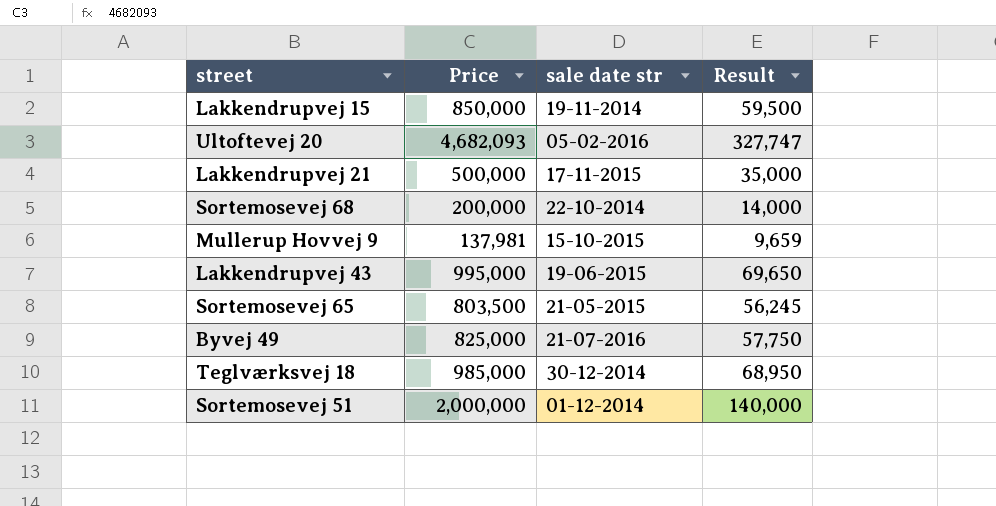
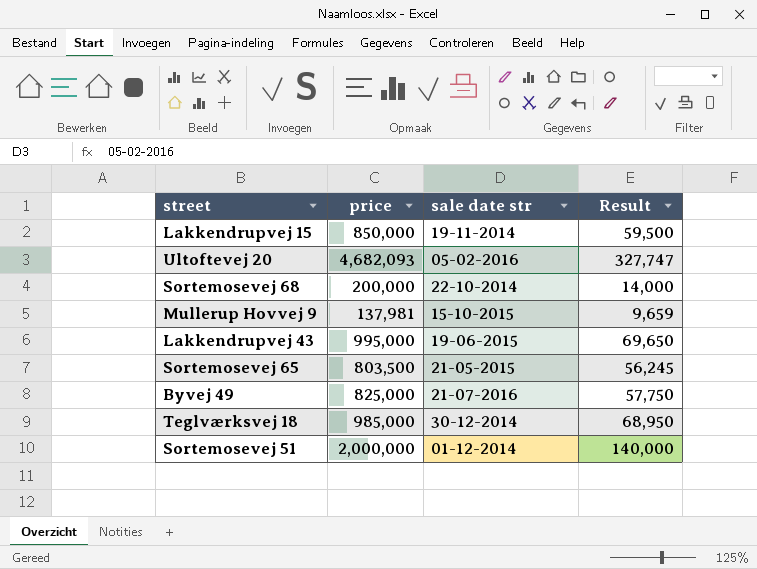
column name: Price -> price
row Lakkendrupvej 21: 500,000 | 17-11-2015 | 35,000 -> none

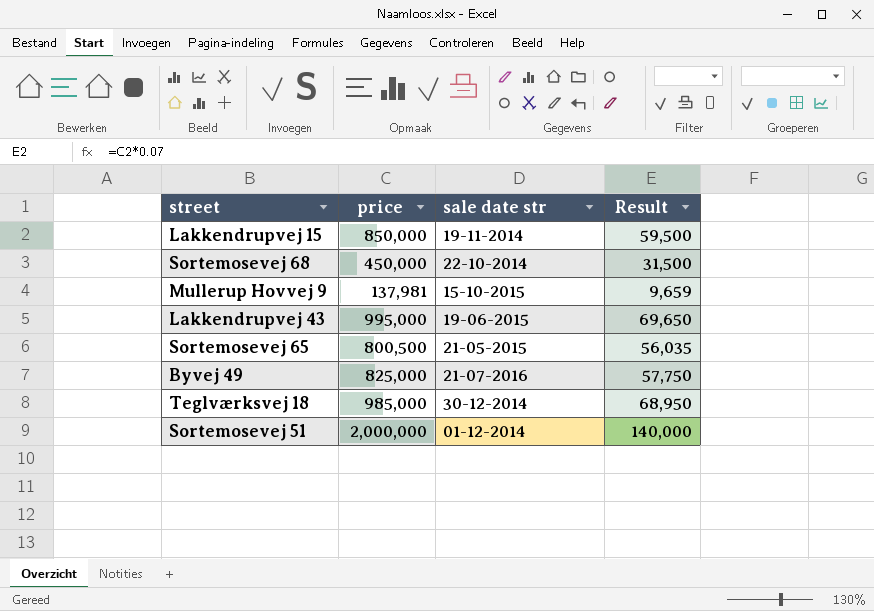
row Ultoftevej 20: 4,682,093 | 05-02-2016 | 327,747 -> none
Sortemosevej 68 | price: 200,000 -> 450,000
Sortemosevej 68 | Result: 14,000 -> 31,500
Sortemosevej 65 | price: 803,500 -> 800,500
Sortemosevej 65 | Result: 56,245 -> 56,035

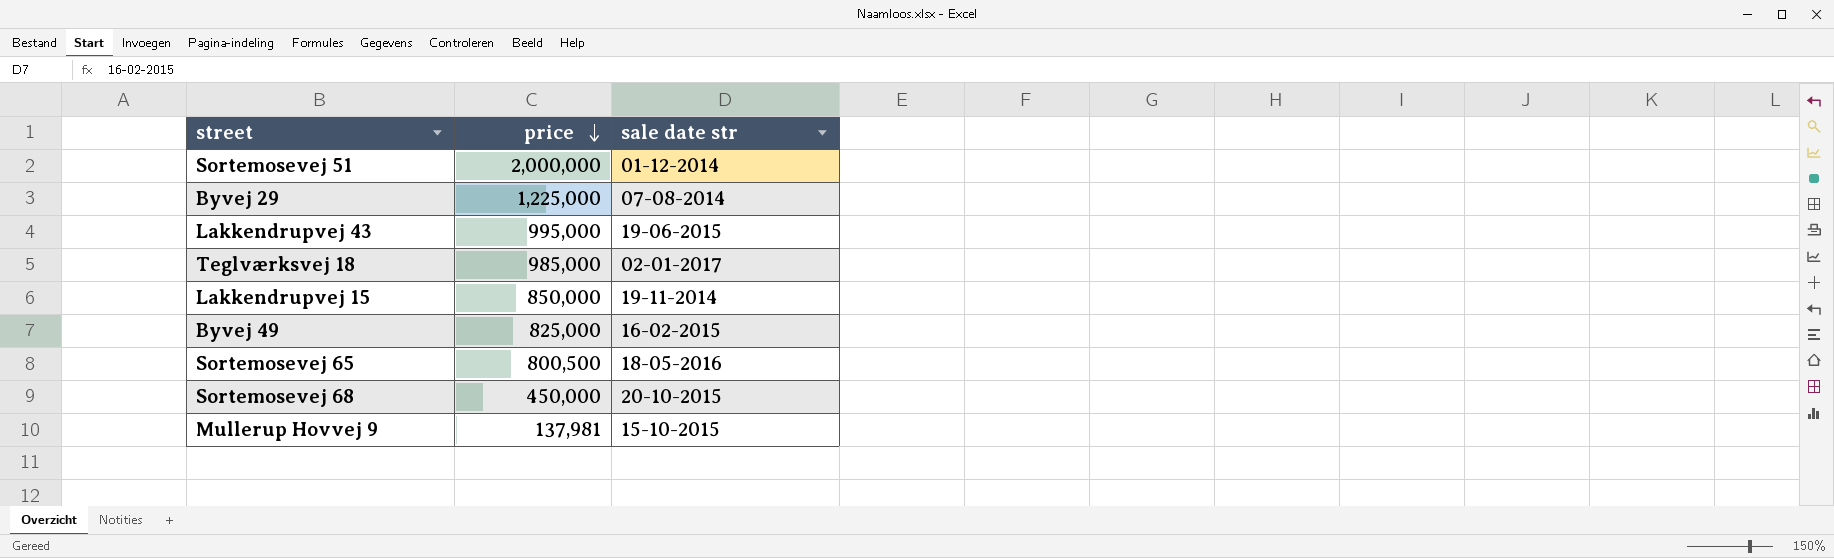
row order: none -> price descending
column Result | formula: [price] * 0.07 -> none
row Byvej 29: none -> 1,225,000 | 07-08-2014
Teglværksvej 18 | sale date str: 30-12-2014 -> 02-01-2017
Byvej 49 | sale date str: 21-07-2016 -> 16-02-2015
Sortemosevej 65 | sale date str: 21-05-2015 -> 18-05-2016
Sortemosevej 68 | sale date str: 22-10-2014 -> 20-10-2015

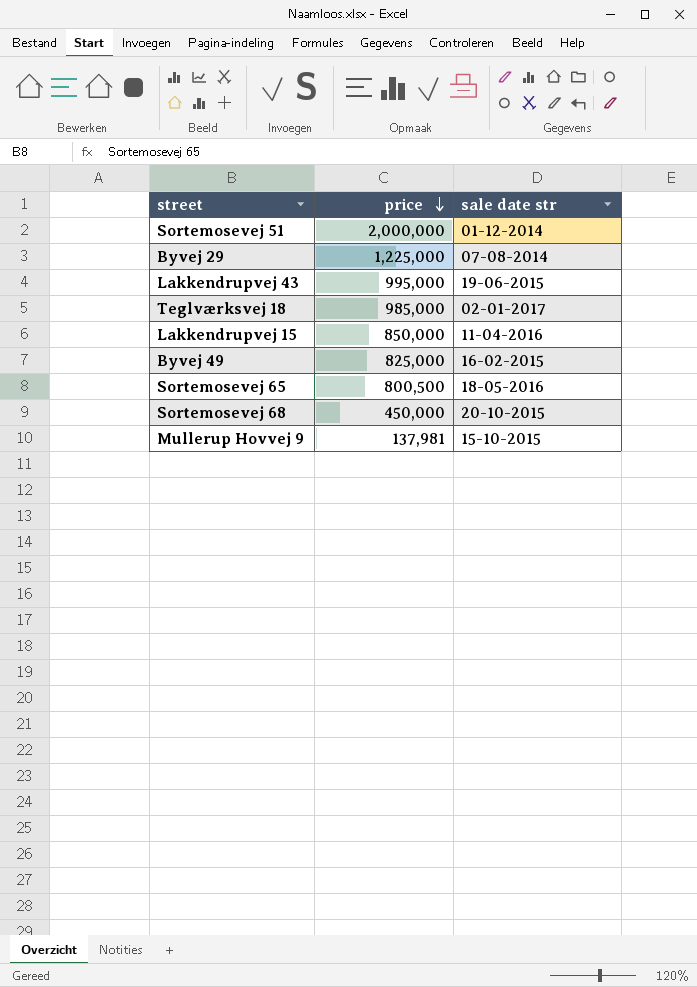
Lakkendrupvej 15 | sale date str: 19-11-2014 -> 11-04-2016

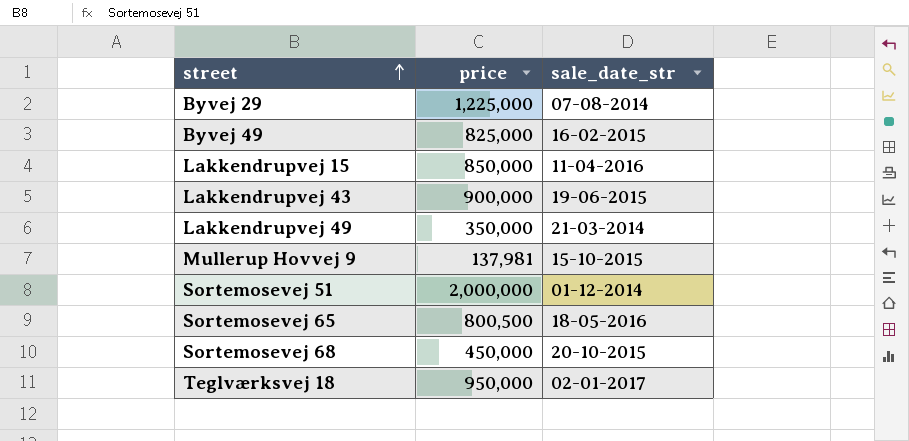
row order: price descending -> street ascending
column name: sale date str -> sale_date_str
Lakkendrupvej 43 | price: 995,000 -> 900,000
row Lakkendrupvej 49: none -> 350,000 | 21-03-2014
Teglværksvej 18 | price: 985,000 -> 950,000

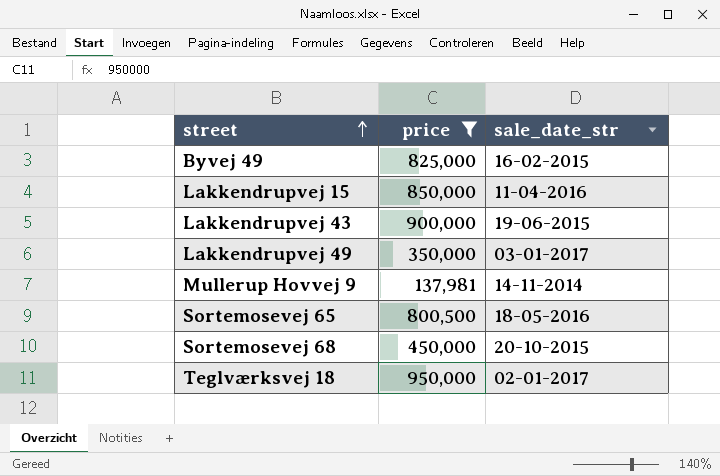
filter: none -> price <= 950,000
Lakkendrupvej 49 | sale_date_str: 21-03-2014 -> 03-01-2017
Mullerup Hovvej 9 | sale_date_str: 15-10-2015 -> 14-11-2014

